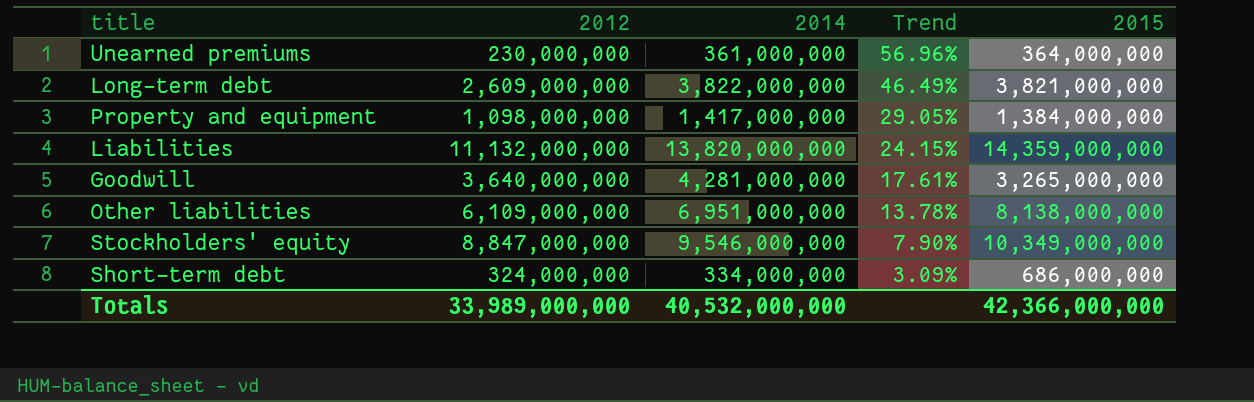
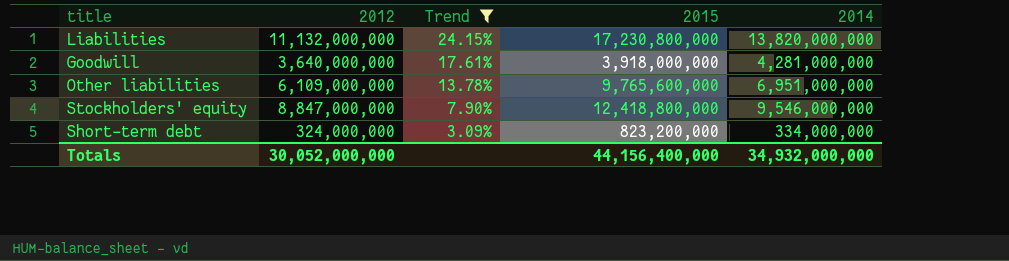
filter: none -> Trend <= 24.15%
column 2014 | position: 3 -> 5
Liabilities | 2015: 14,359,000,000 -> 17,230,800,000
Goodwill | 2015: 3,265,000,000 -> 3,918,000,000
Other liabilities | 2015: 8,138,000,000 -> 9,765,600,000
Stockholders' equity | 2015: 10,349,000,000 -> 12,418,800,000
Short-term debt | 2015: 686,000,000 -> 823,200,000
Totals | 2012: 33,989,000,000 -> 30,052,000,000
Totals | 2015: 42,366,000,000 -> 44,156,400,000
Totals | 2014: 40,532,000,000 -> 34,932,000,000

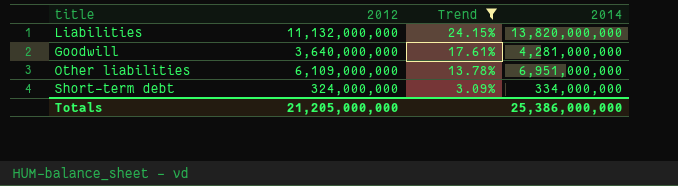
column 2015 | position: 4 -> none
row Stockholders' equity: 8,847,000,000 | 7.90% | 12,418,800,000 | 9,546,000,000 -> none
Totals | 2012: 30,052,000,000 -> 21,205,000,000
Totals | 2014: 34,932,000,000 -> 25,386,000,000

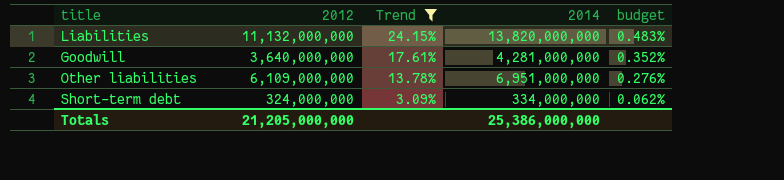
column budget | formula: none -> [Trend] * 0.02

